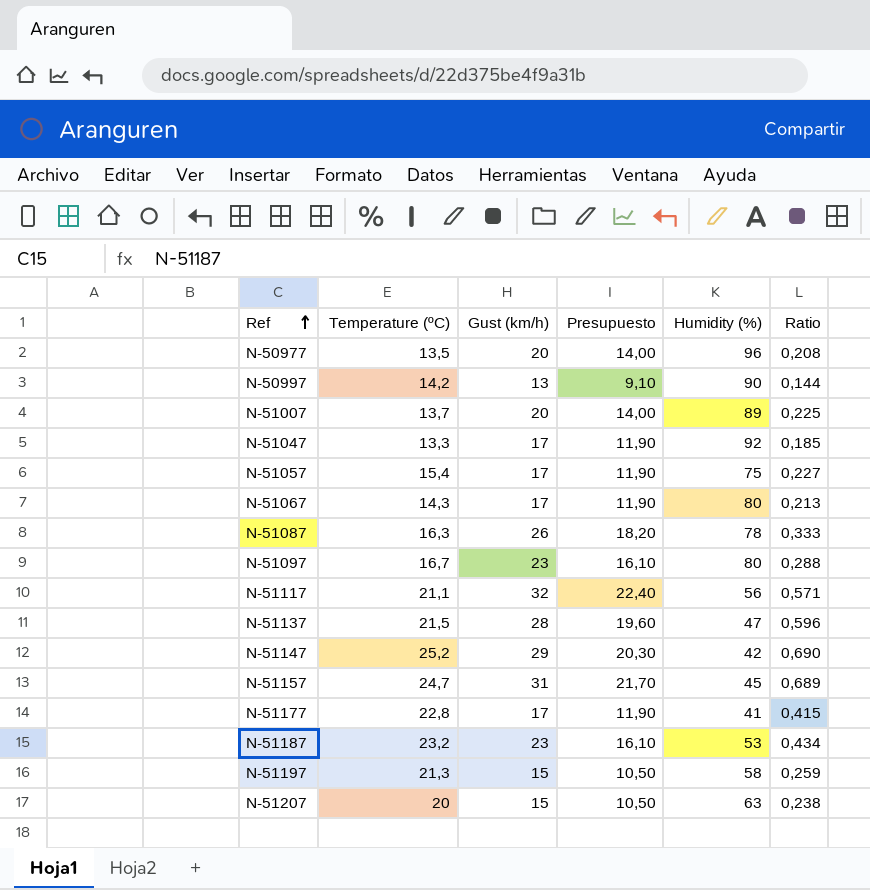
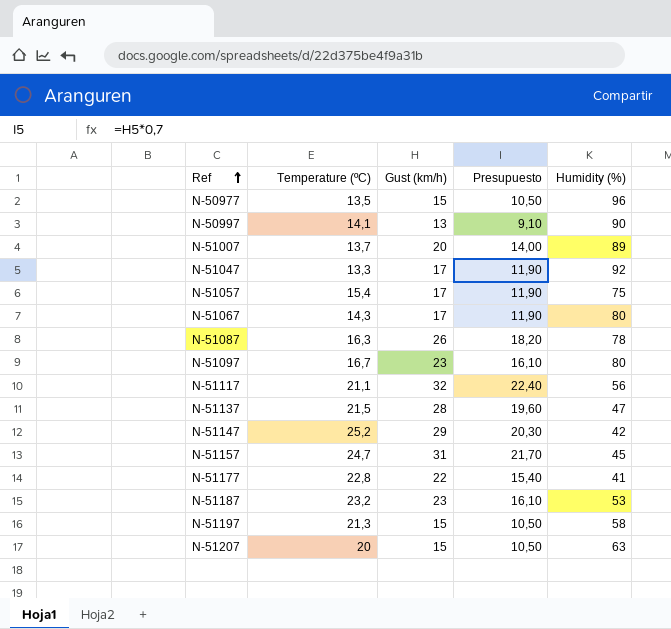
column Ratio | formula: [Gust (km/h)] / [Humidity (%)] -> none
N-50977 | Gust (km/h): 20 -> 15
N-50977 | Presupuesto: 14,00 -> 10,50
N-50997 | Temperature (ºC): 14,2 -> 14,1
N-51177 | Gust (km/h): 17 -> 22
N-51177 | Presupuesto: 11,90 -> 15,40

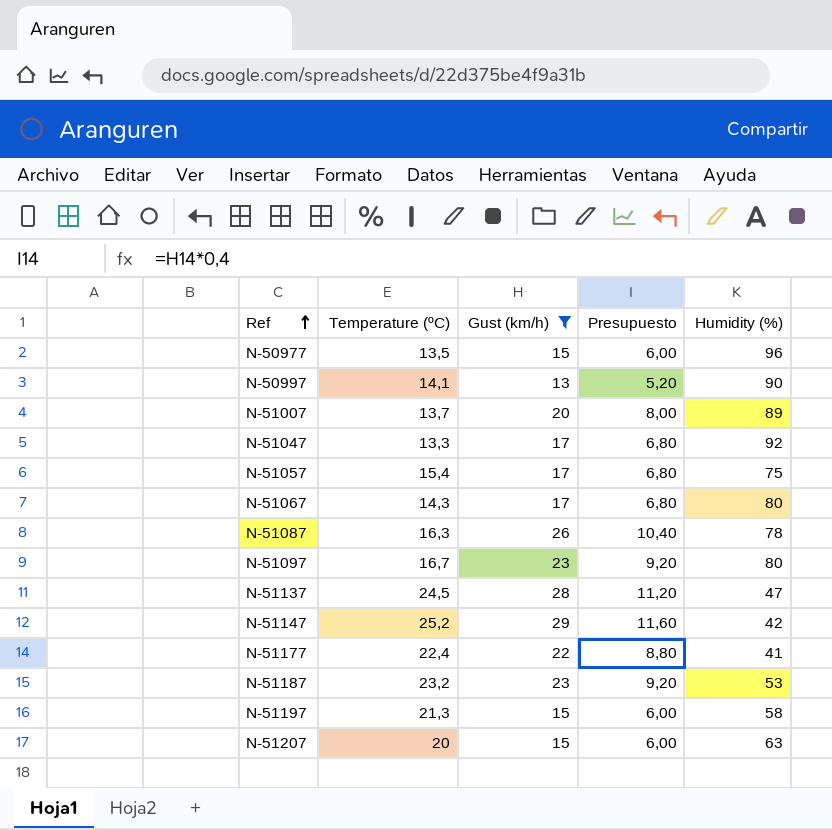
filter: none -> Gust (km/h) <= 29
column Presupuesto | formula: [Gust (km/h)] * 0,7 -> [Gust (km/h)] * 0,4
N-51137 | Temperature (ºC): 21,5 -> 24,5
N-51177 | Temperature (ºC): 22,8 -> 22,4

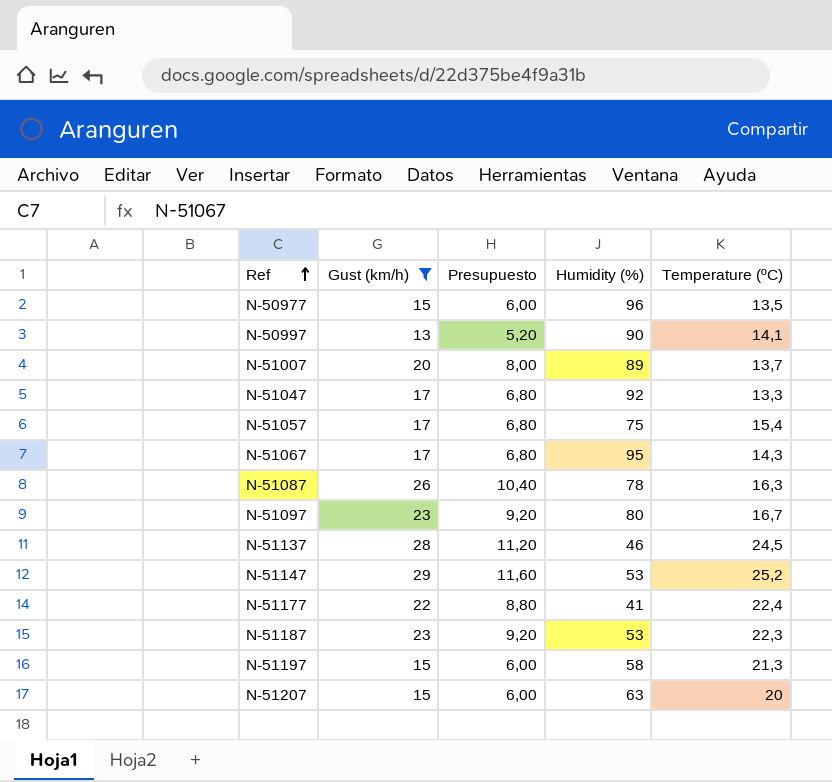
column Temperature (ºC) | position: 2 -> 5
N-51067 | Humidity (%): 80 -> 95
N-51137 | Humidity (%): 47 -> 46
N-51147 | Humidity (%): 42 -> 53
N-51187 | Temperature (ºC): 23,2 -> 22,3

